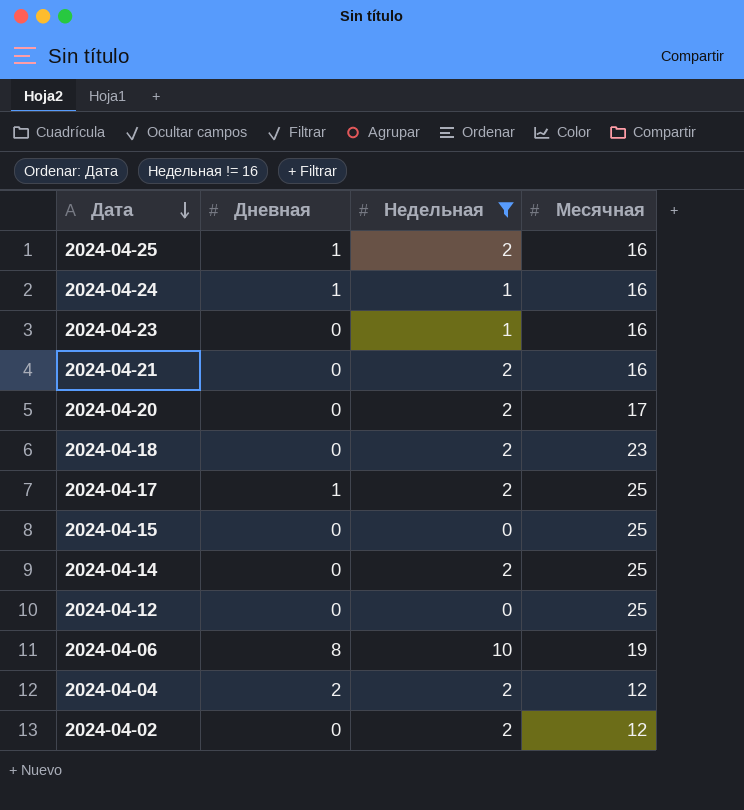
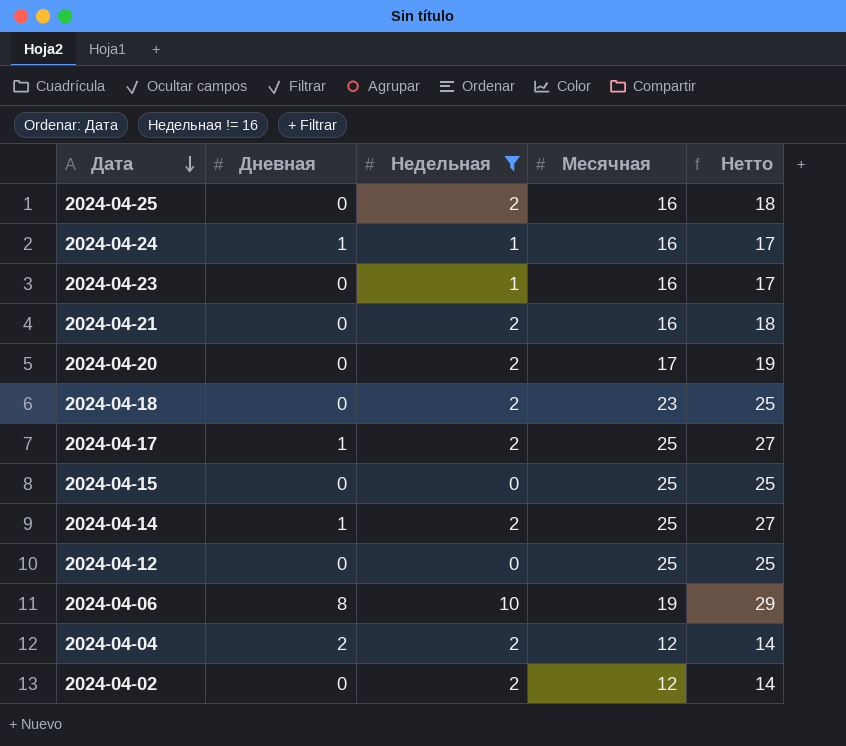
column Нетто | formula: none -> [Недельная] + [Месячная]
2024-04-25 | Дневная: 1 -> 0
2024-04-14 | Дневная: 0 -> 1

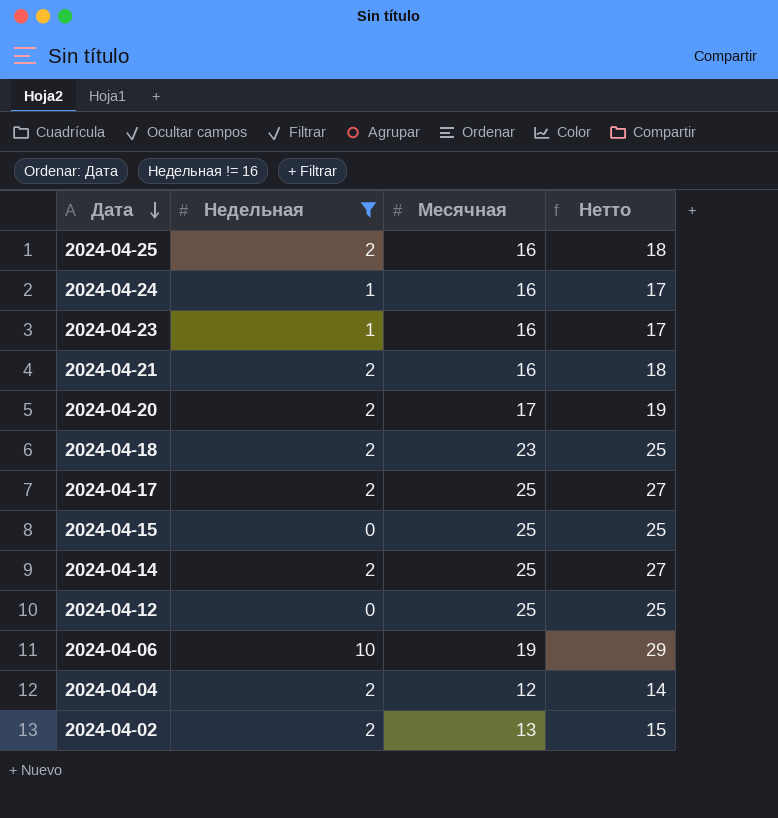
column Дневная | position: 2 -> none
2024-04-02 | Месячная: 12 -> 13
2024-04-02 | Нетто: 14 -> 15

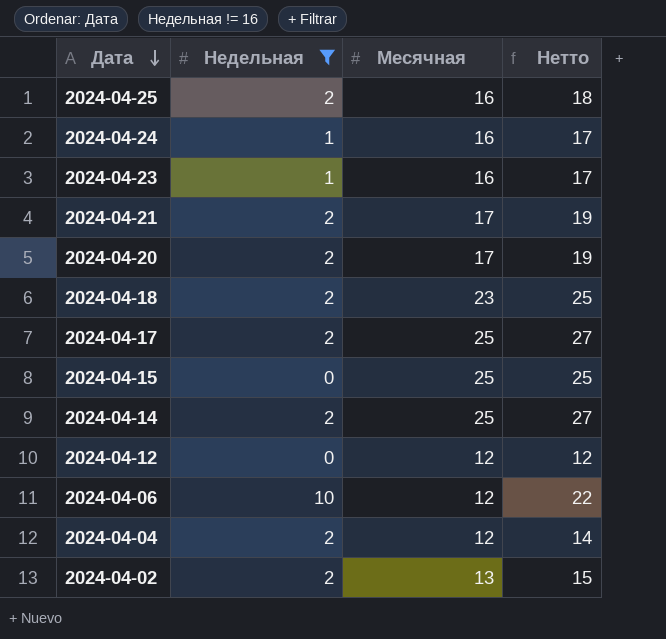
2024-04-21 | Месячная: 16 -> 17
2024-04-21 | Нетто: 18 -> 19
2024-04-12 | Месячная: 25 -> 12
2024-04-12 | Нетто: 25 -> 12
2024-04-06 | Месячная: 19 -> 12
2024-04-06 | Нетто: 29 -> 22

